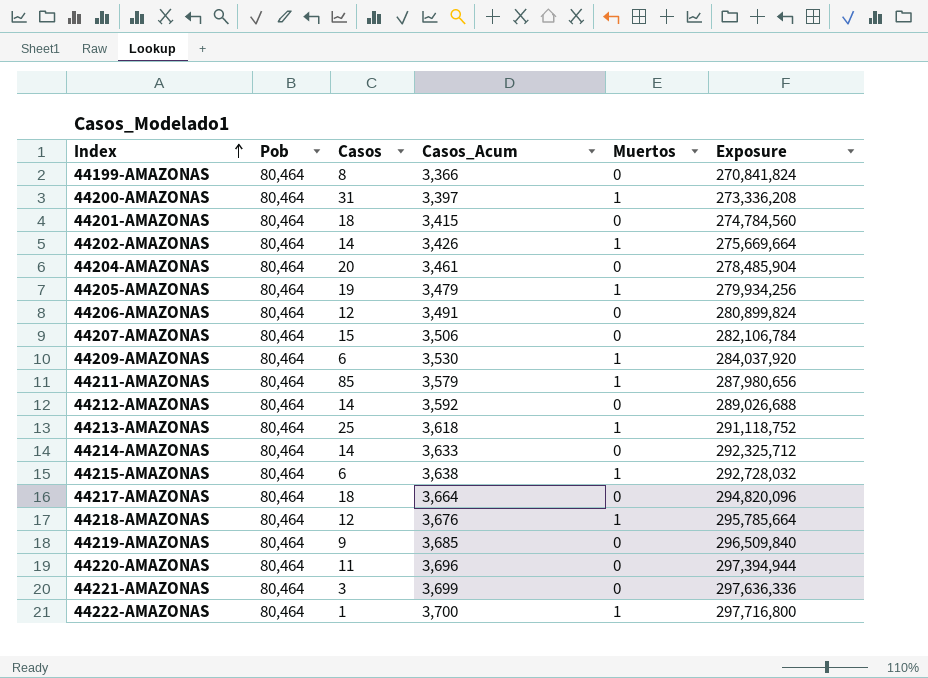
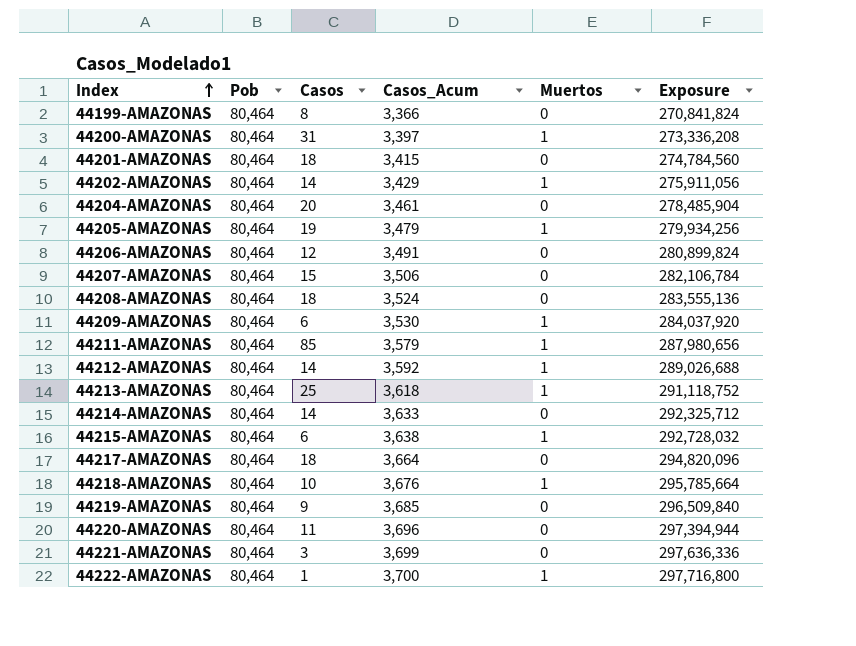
44202-AMAZONAS | Casos_Acum: 3,426 -> 3,429
44202-AMAZONAS | Exposure: 275,669,664 -> 275,911,056
row 44208-AMAZONAS: none -> 80,464 | 18 | 3,524 | 0 | 283,555,136
44212-AMAZONAS | Muertos: 0 -> 1
44218-AMAZONAS | Casos: 12 -> 10

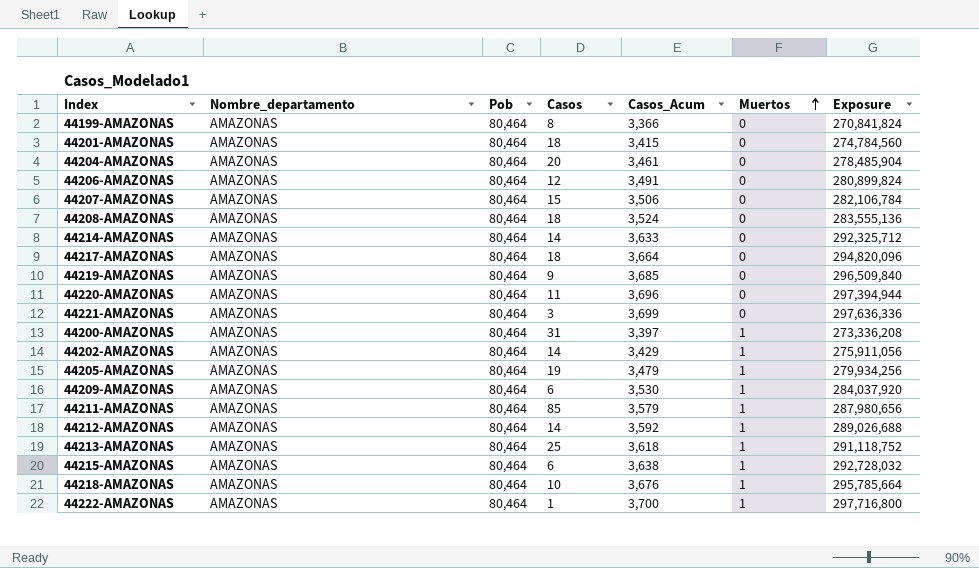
row order: Index ascending -> Muertos ascending
column Nombre_departamento | position: none -> 2

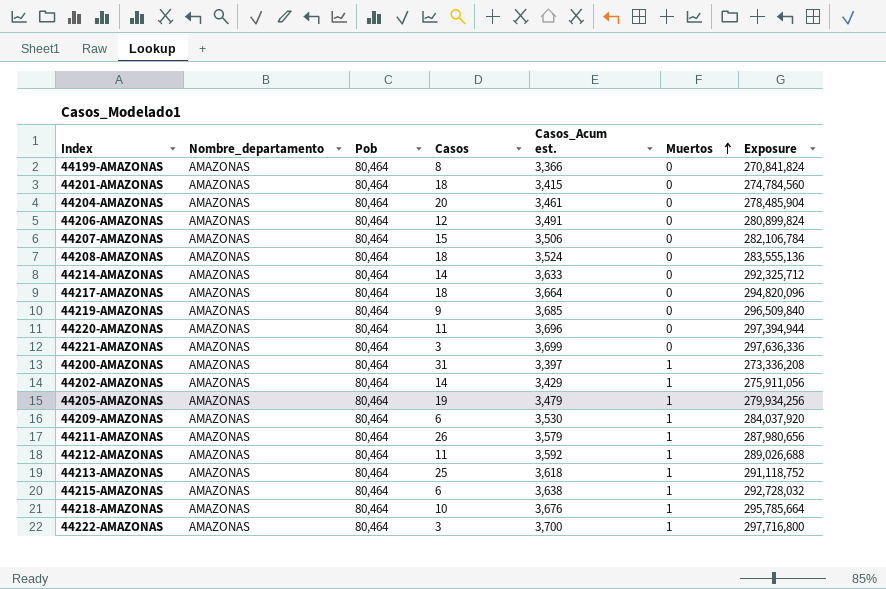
column name: Casos_Acum -> Casos_Acum est.
44211-AMAZONAS | Casos: 85 -> 26
44212-AMAZONAS | Casos: 14 -> 11
44222-AMAZONAS | Casos: 1 -> 3

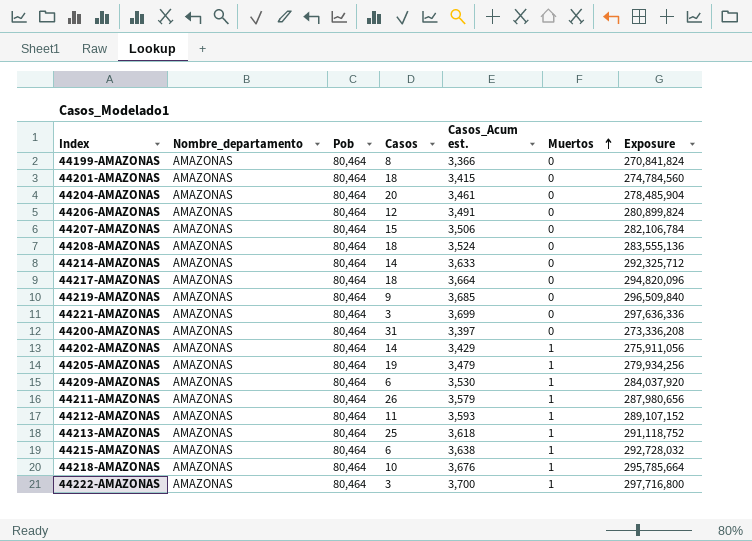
row 44220-AMAZONAS: AMAZONAS | 80,464 | 11 | 3,696 | 0 | 297,394,944 -> none
44200-AMAZONAS | Muertos: 1 -> 0
44212-AMAZONAS | Casos_Acum est.: 3,592 -> 3,593
44212-AMAZONAS | Exposure: 289,026,688 -> 289,107,152

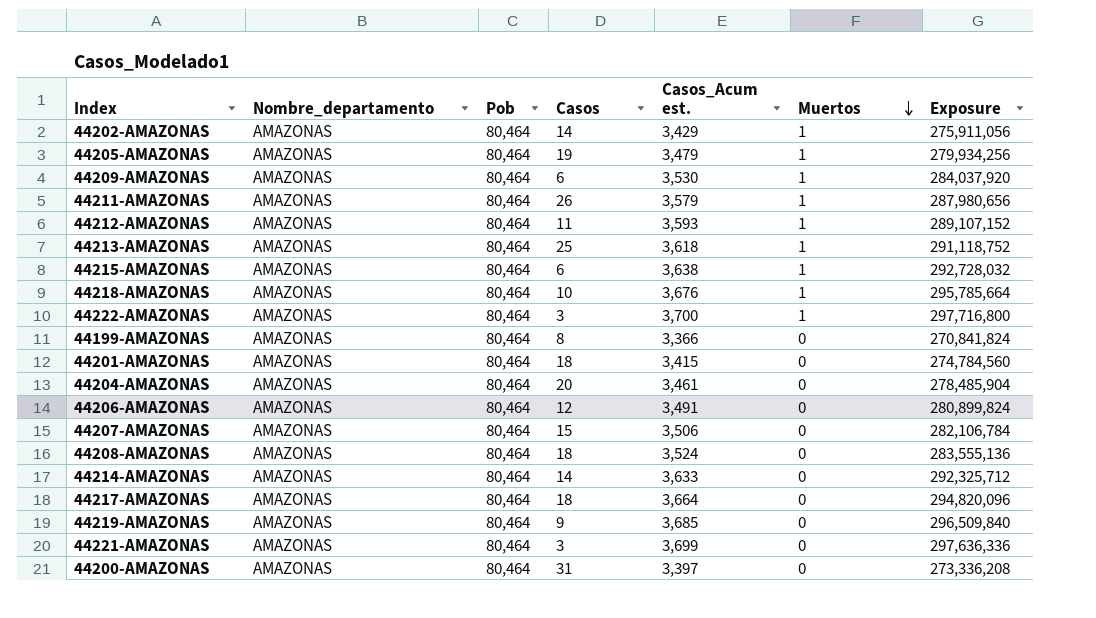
row order: Muertos ascending -> Muertos descending

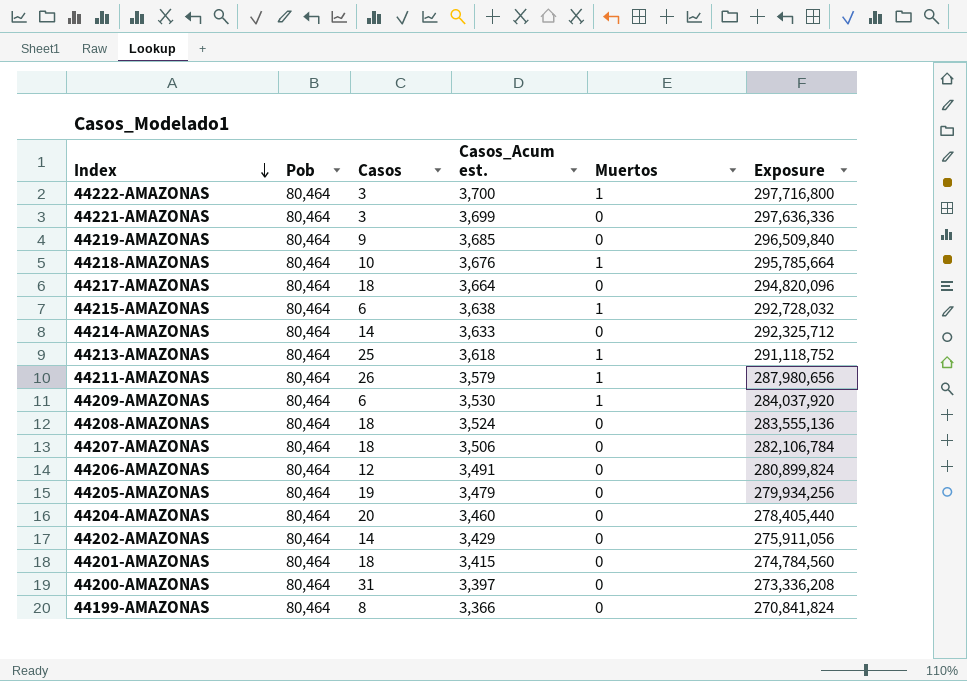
row order: Muertos descending -> Index descending
column Nombre_departamento | position: 2 -> none
row 44212-AMAZONAS: AMAZONAS | 80,464 | 11 | 3,593 | 1 | 289,107,152 -> none
44207-AMAZONAS | Casos: 15 -> 18
44205-AMAZONAS | Muertos: 1 -> 0
44204-AMAZONAS | Casos_Acum est.: 3,461 -> 3,460
44204-AMAZONAS | Exposure: 278,485,904 -> 278,405,440
44202-AMAZONAS | Muertos: 1 -> 0

